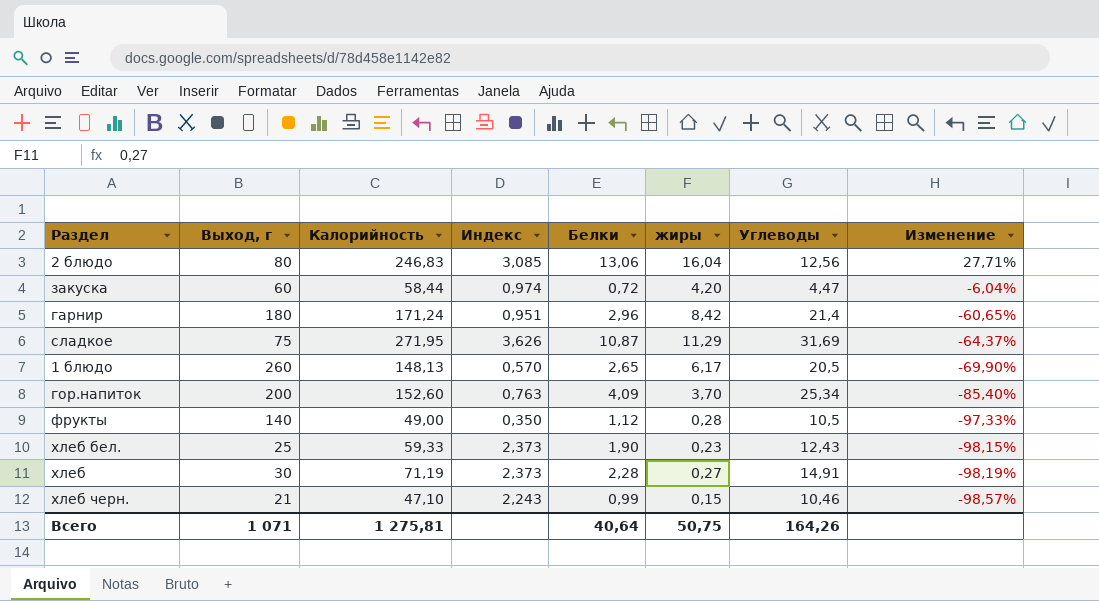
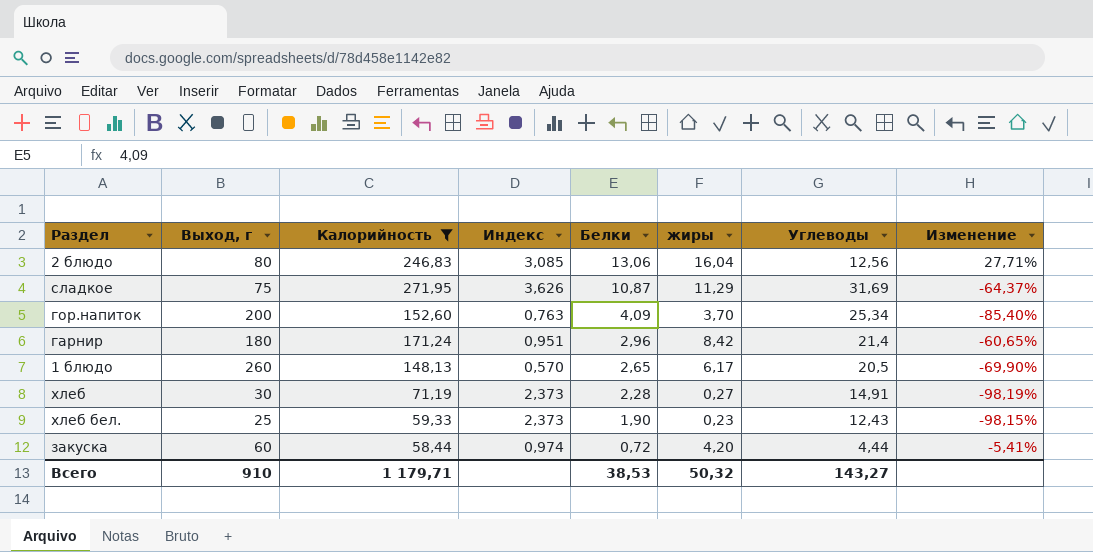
filter: none -> Калорийность >= 58,44
row order: Изменение descending -> Белки descending
закуска | Углеводы: 4,47 -> 4,44
закуска | Изменение: -6,04% -> -5,41%
Всего | Выход, г: 1 071 -> 910
Всего | Калорийность: 1 275,81 -> 1 179,71
Всего | Белки: 40,64 -> 38,53
Всего | жиры: 50,75 -> 50,32
Всего | Углеводы: 164,26 -> 143,27

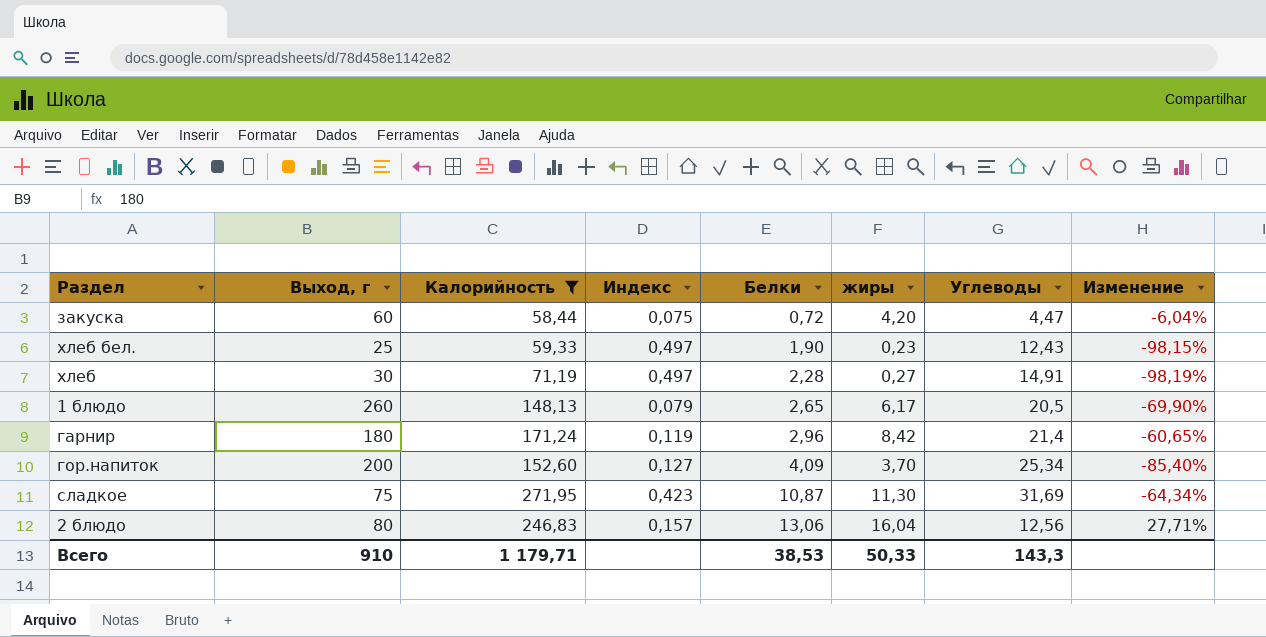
row order: Белки descending -> Белки ascending
column Индекс | formula: [Калорийность] / [Выход, г] -> [Углеводы] / [Выход, г]
закуска | Углеводы: 4,44 -> 4,47
закуска | Изменение: -5,41% -> -6,04%
сладкое | жиры: 11,29 -> 11,30
сладкое | Изменение: -64,37% -> -64,34%
Всего | жиры: 50,32 -> 50,33
Всего | Углеводы: 143,27 -> 143,3

